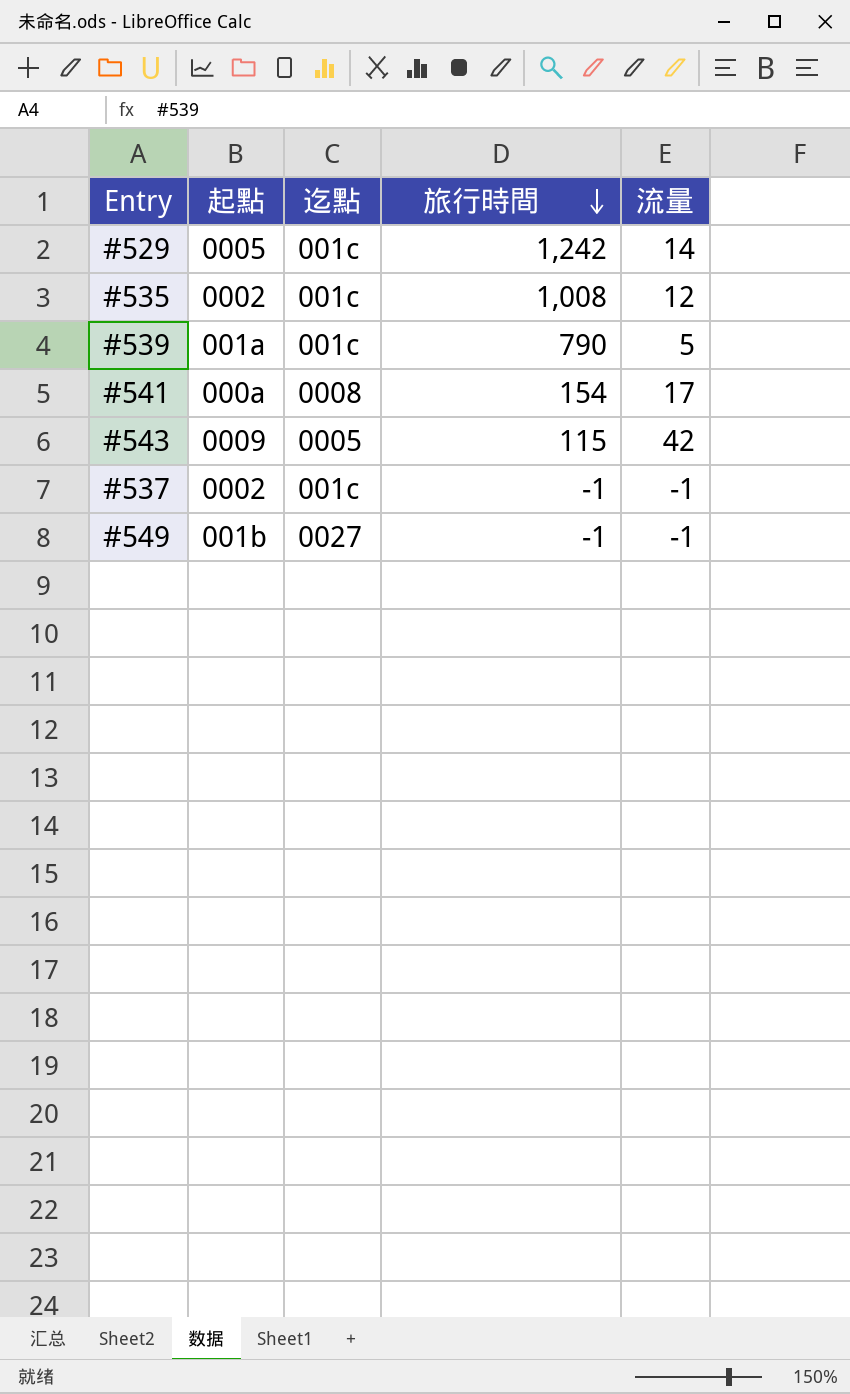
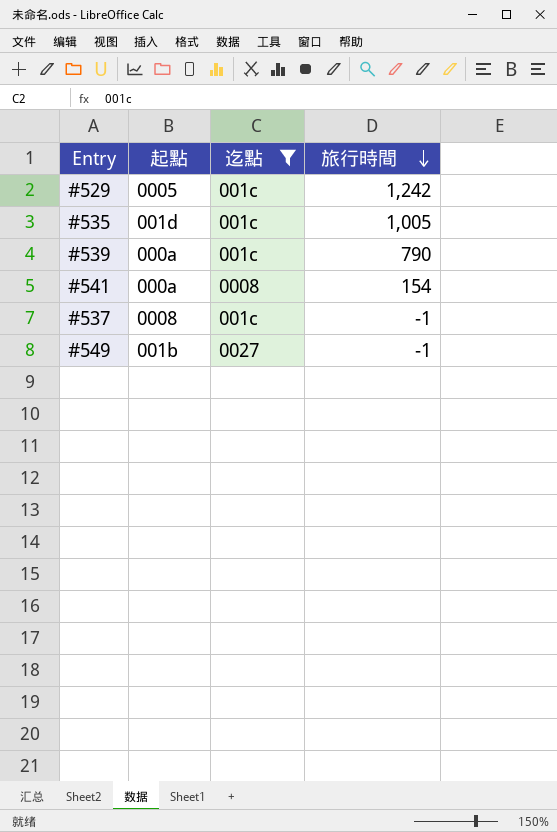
filter: none -> 迄點 != 0005
column 流量 | position: 5 -> none
#535 | 起點: 0002 -> 001d
#535 | 旅行時間: 1,008 -> 1,005
#539 | 起點: 001a -> 000a
#537 | 起點: 0002 -> 0008

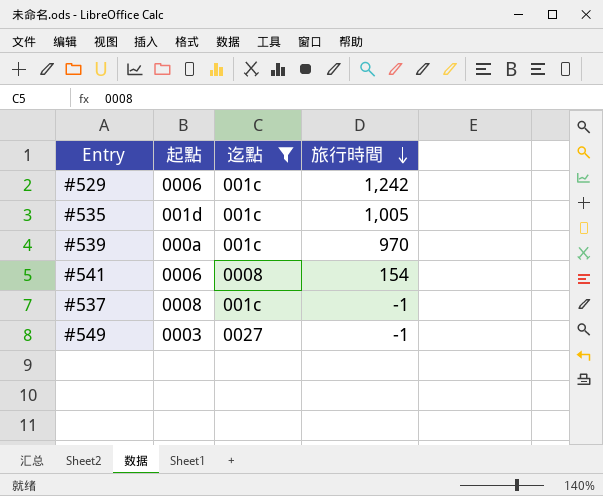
#529 | 起點: 0005 -> 0006
#539 | 旅行時間: 790 -> 970
#541 | 起點: 000a -> 0006
#549 | 起點: 001b -> 0003

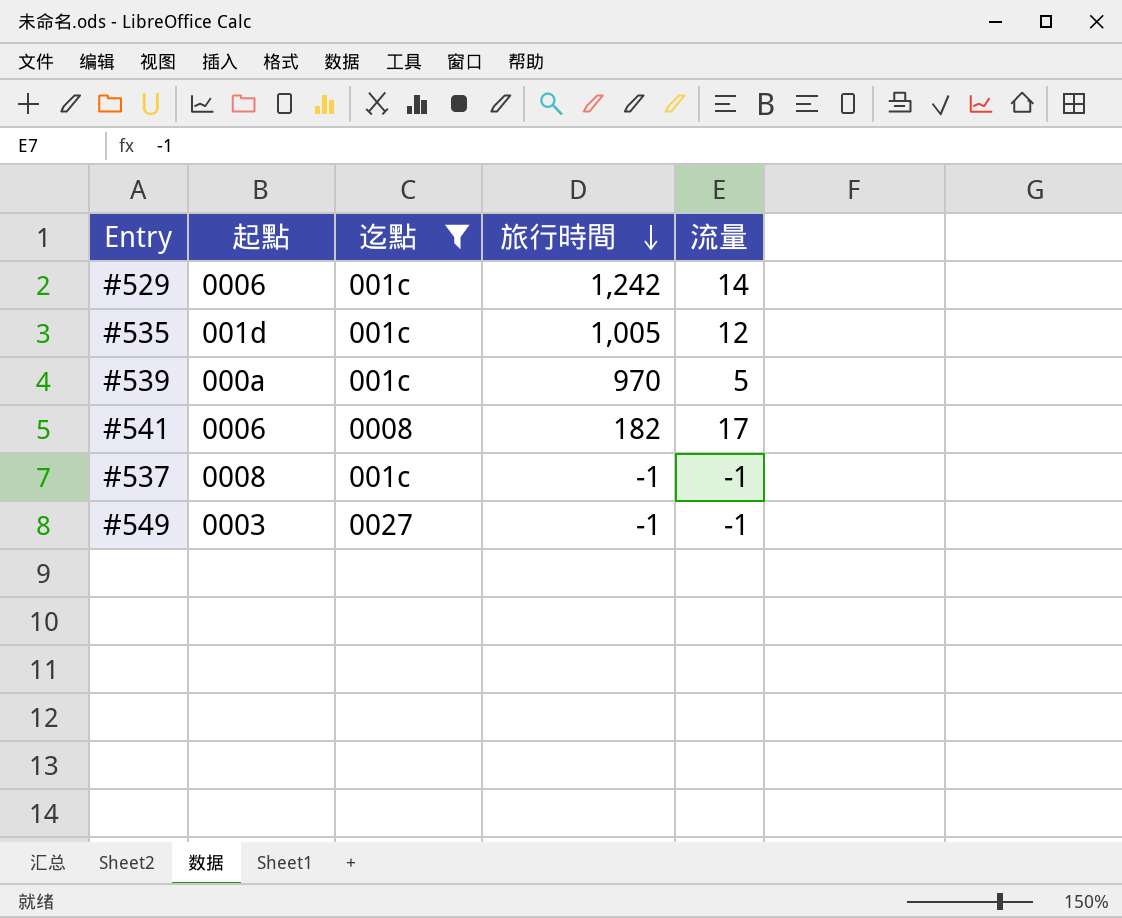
column 流量 | position: none -> 5
#541 | 旅行時間: 154 -> 182

